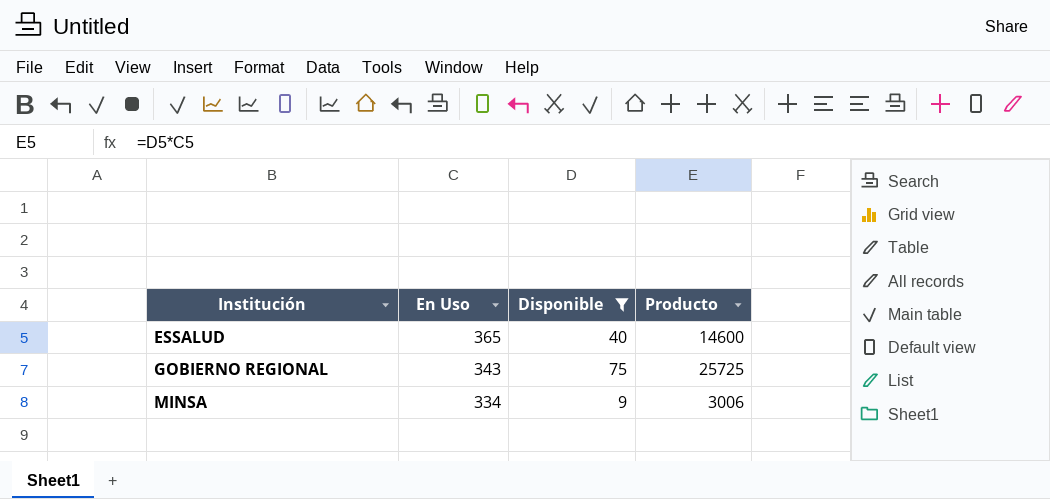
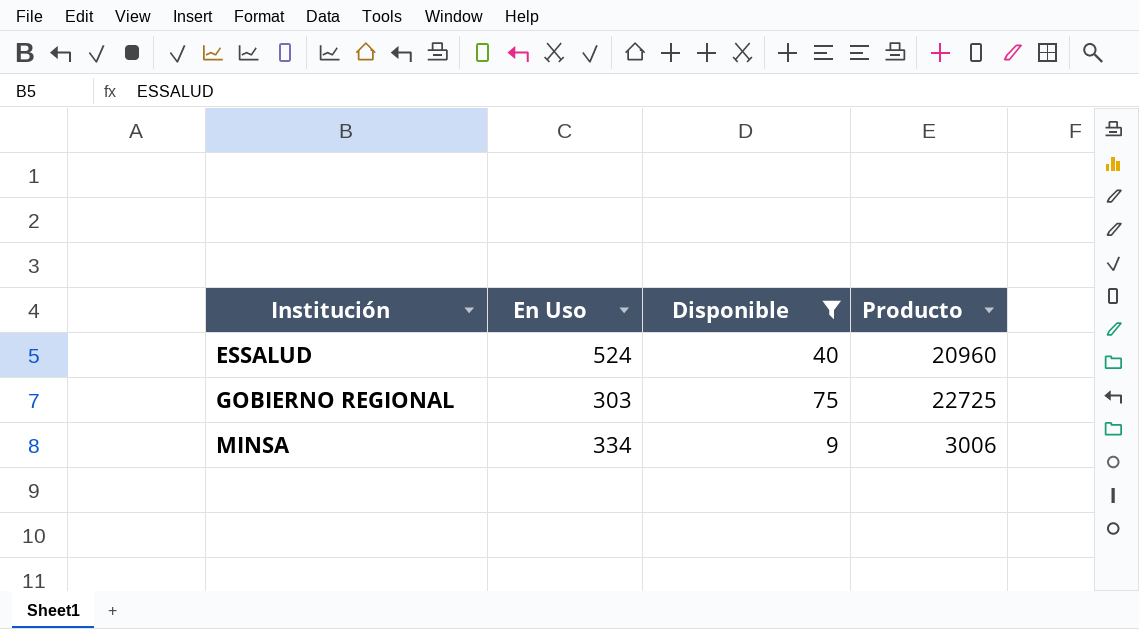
ESSALUD | En Uso: 365 -> 524
ESSALUD | Producto: 14600 -> 20960
GOBIERNO REGIONAL | En Uso: 343 -> 303
GOBIERNO REGIONAL | Producto: 25725 -> 22725

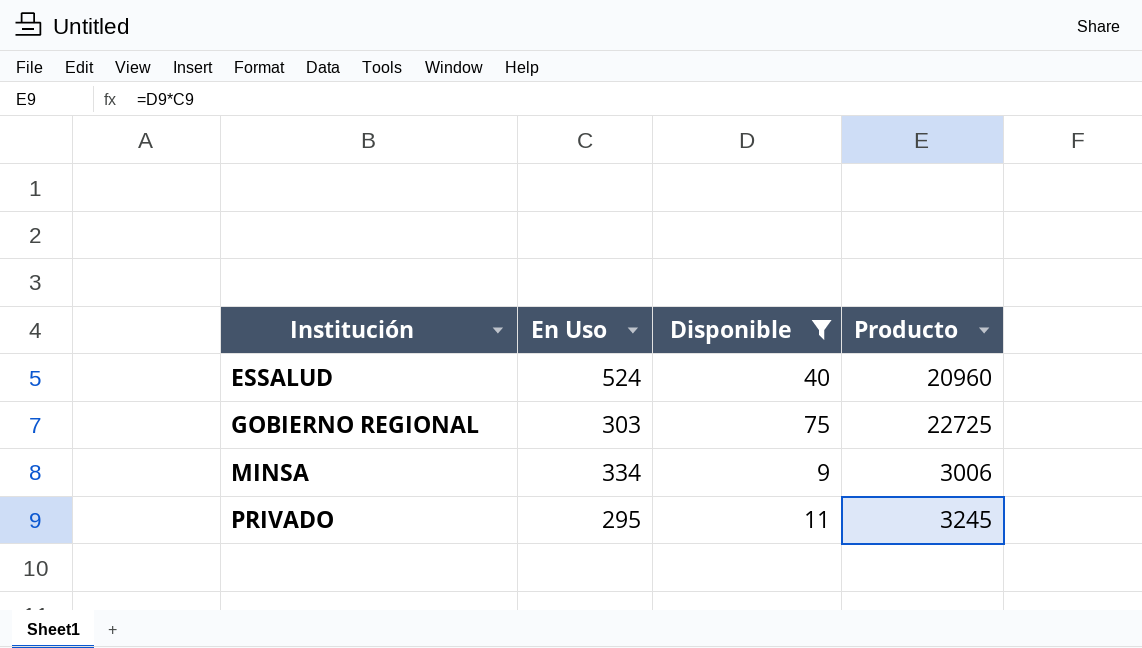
row PRIVADO: none -> 295 | 11 | 3245

